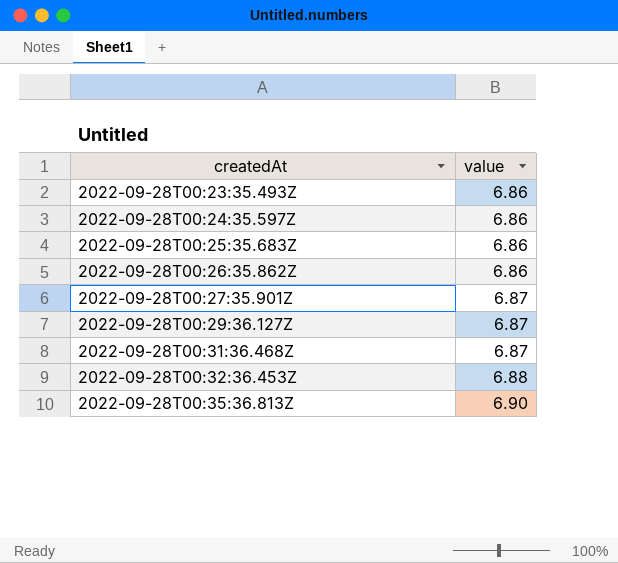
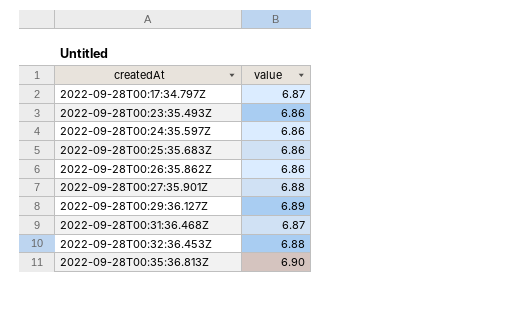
row 2022-09-28T00:17:34.797Z: none -> 6.87
2022-09-28T00:27:35.901Z | value: 6.87 -> 6.88
2022-09-28T00:29:36.127Z | value: 6.87 -> 6.89

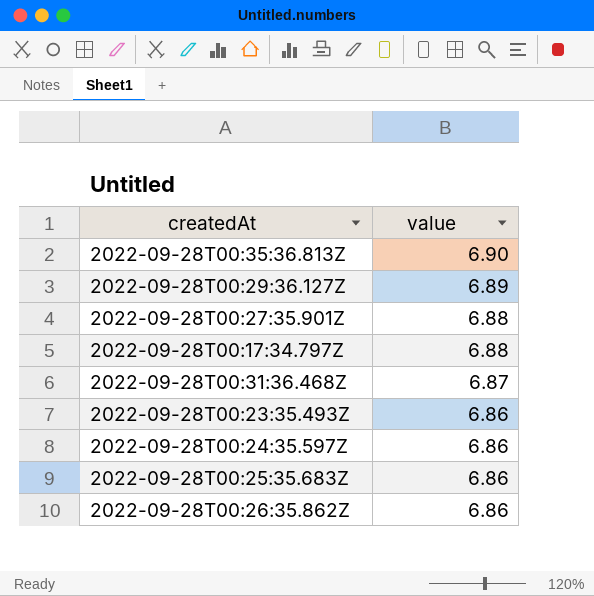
row order: createdAt ascending -> value descending
row 2022-09-28T00:32:36.453Z: 6.88 -> none
2022-09-28T00:17:34.797Z | value: 6.87 -> 6.88

